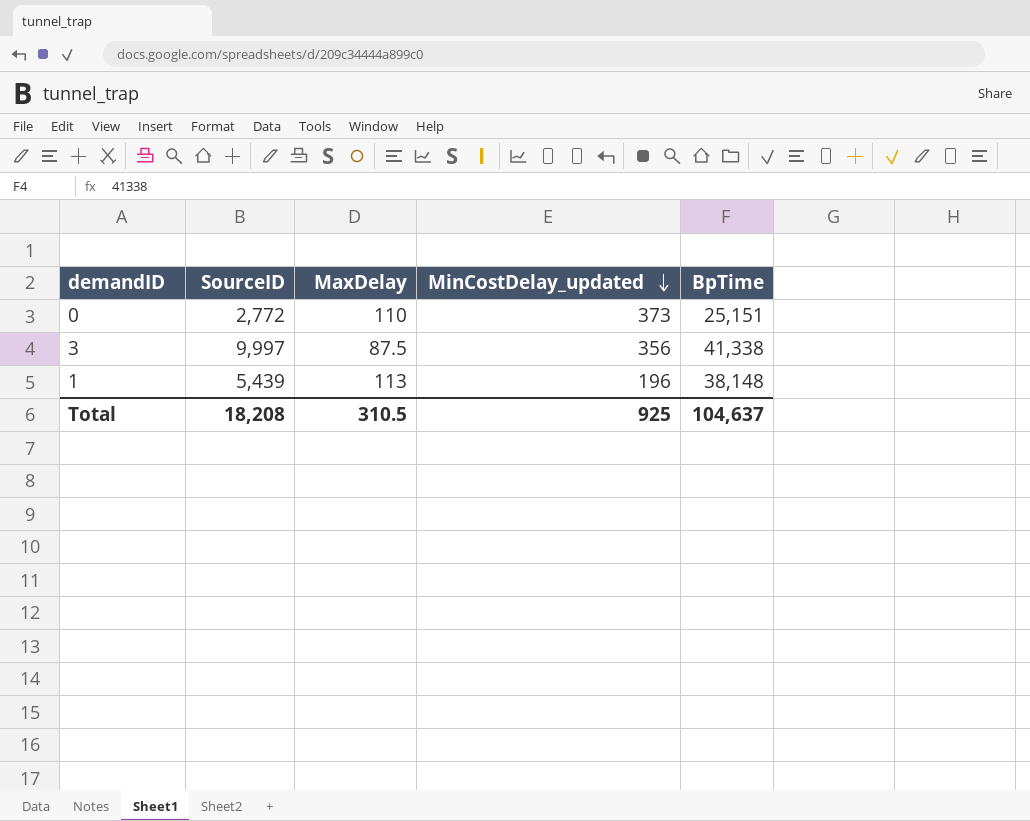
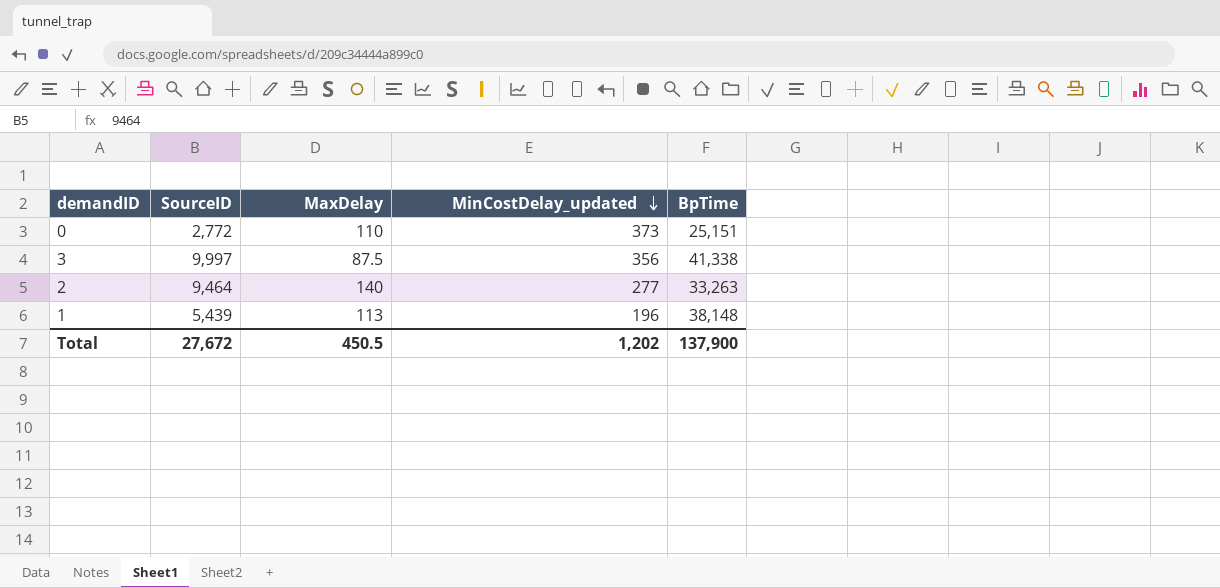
row 2: none -> 9,464 | 140 | 277 | 33,263
Total | SourceID: 18,208 -> 27,672
Total | MaxDelay: 310.5 -> 450.5
Total | MinCostDelay_updated: 925 -> 1,202
Total | BpTime: 104,637 -> 137,900

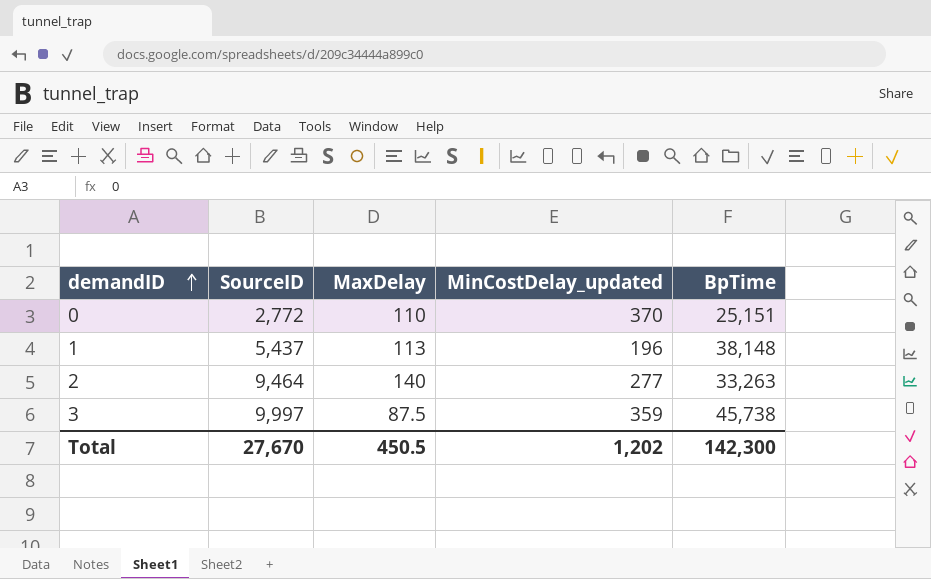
row order: MinCostDelay_updated descending -> demandID ascending
0 | MinCostDelay_updated: 373 -> 370
1 | SourceID: 5,439 -> 5,437
3 | MinCostDelay_updated: 356 -> 359
3 | BpTime: 41,338 -> 45,738
Total | SourceID: 27,672 -> 27,670
Total | BpTime: 137,900 -> 142,300

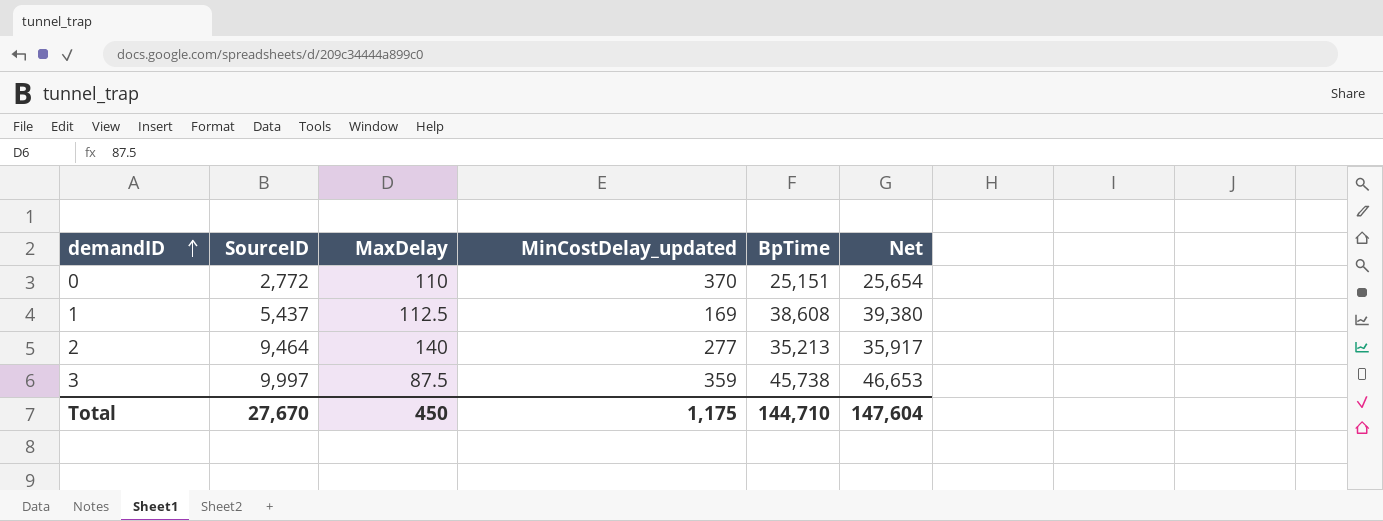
column Net | formula: none -> [BpTime] * 1.02
1 | MaxDelay: 113 -> 112.5
1 | MinCostDelay_updated: 196 -> 169
1 | BpTime: 38,148 -> 38,608
2 | BpTime: 33,263 -> 35,213
Total | MaxDelay: 450.5 -> 450
Total | MinCostDelay_updated: 1,202 -> 1,175
Total | BpTime: 142,300 -> 144,710

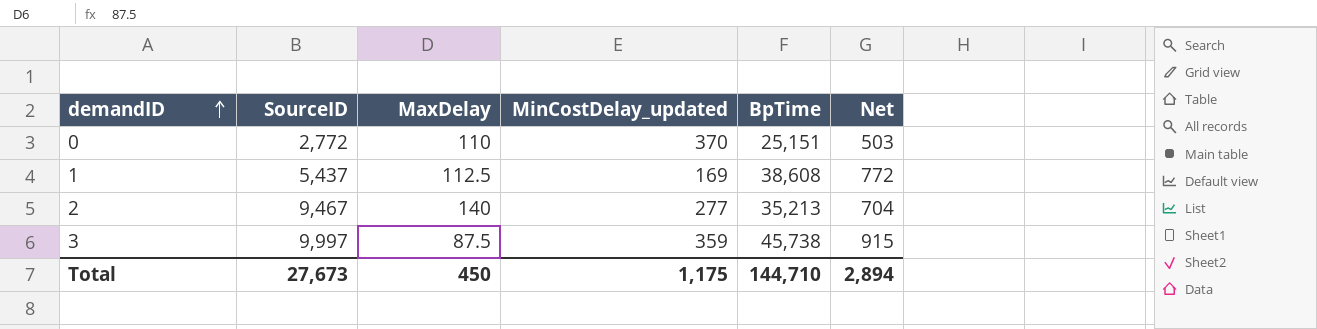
column Net | formula: [BpTime] * 1.02 -> [BpTime] * 0.02
2 | SourceID: 9,464 -> 9,467
Total | SourceID: 27,670 -> 27,673
Total | Net: 147,604 -> 2,894

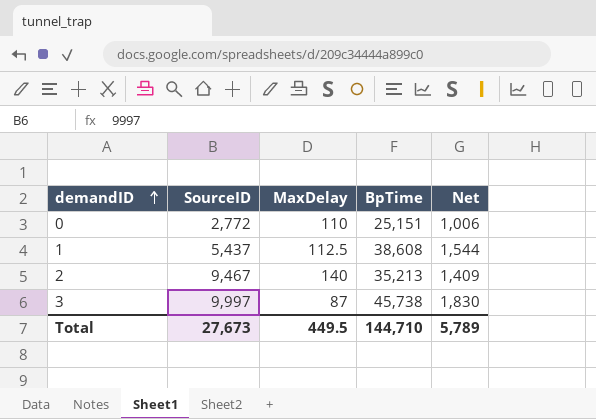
column MinCostDelay_updated | position: 4 -> none
column Net | formula: [BpTime] * 0.02 -> [BpTime] * 0.04
3 | MaxDelay: 87.5 -> 87
Total | MaxDelay: 450 -> 449.5
Total | Net: 2,894 -> 5,789

